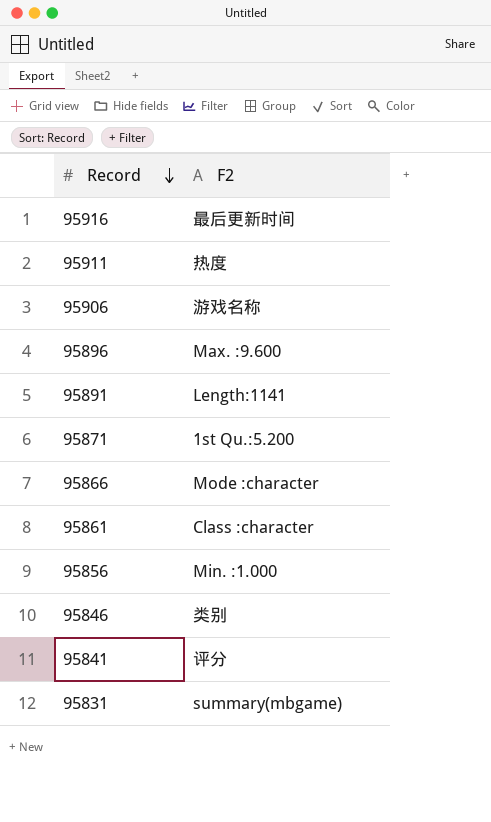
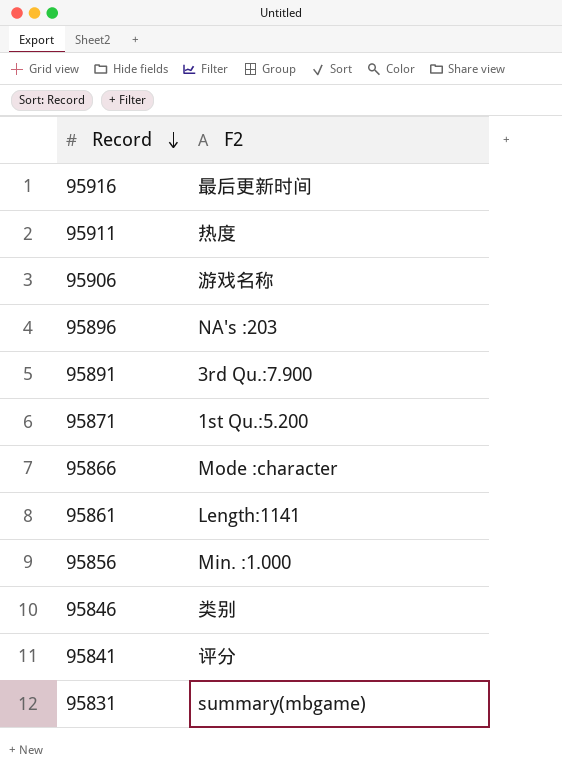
95896 | F2: Max. :9.600 -> NA's :203
95891 | F2: Length:1141 -> 3rd Qu.:7.900
95861 | F2: Class :character -> Length:1141

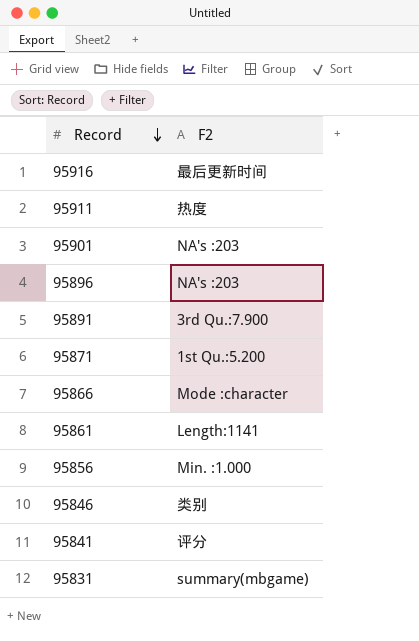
row 95906: 游戏名称 -> none
row 95901: none -> NA's :203

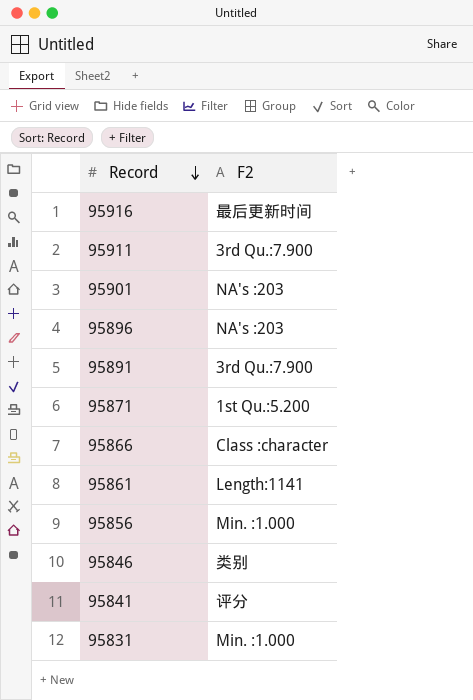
95911 | F2: 热度 -> 3rd Qu.:7.900
95866 | F2: Mode :character -> Class :character
95831 | F2: summary(mbgame) -> Min. :1.000

